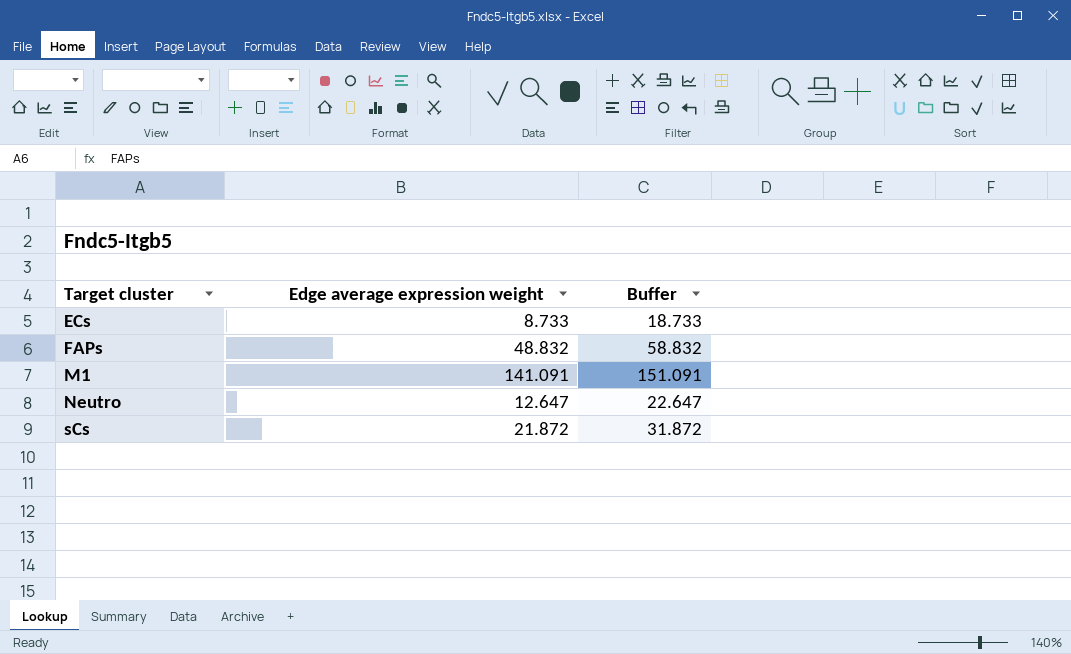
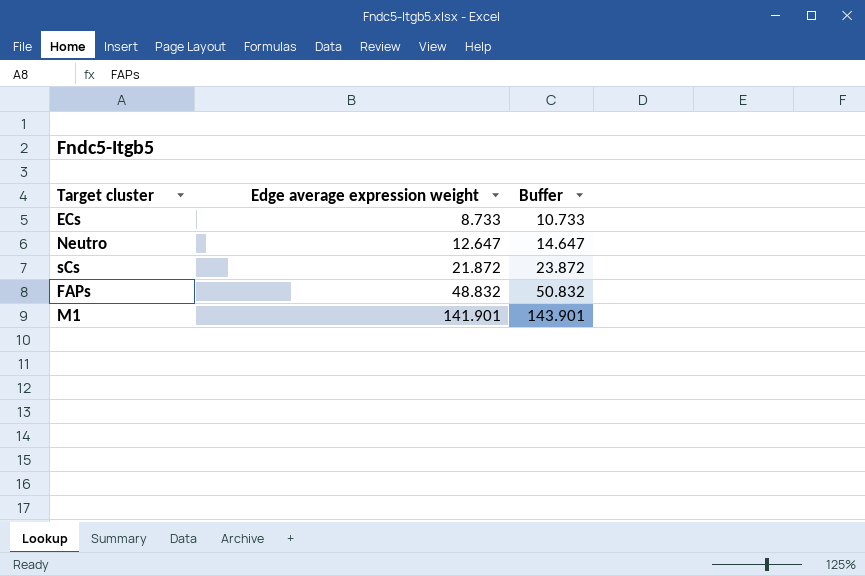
row order: Target cluster ascending -> Edge average expression weight ascending
column Buffer | formula: [Edge average expression weight] + 10 -> [Edge average expression weight] + 2
M1 | Edge average expression weight: 141.091 -> 141.901

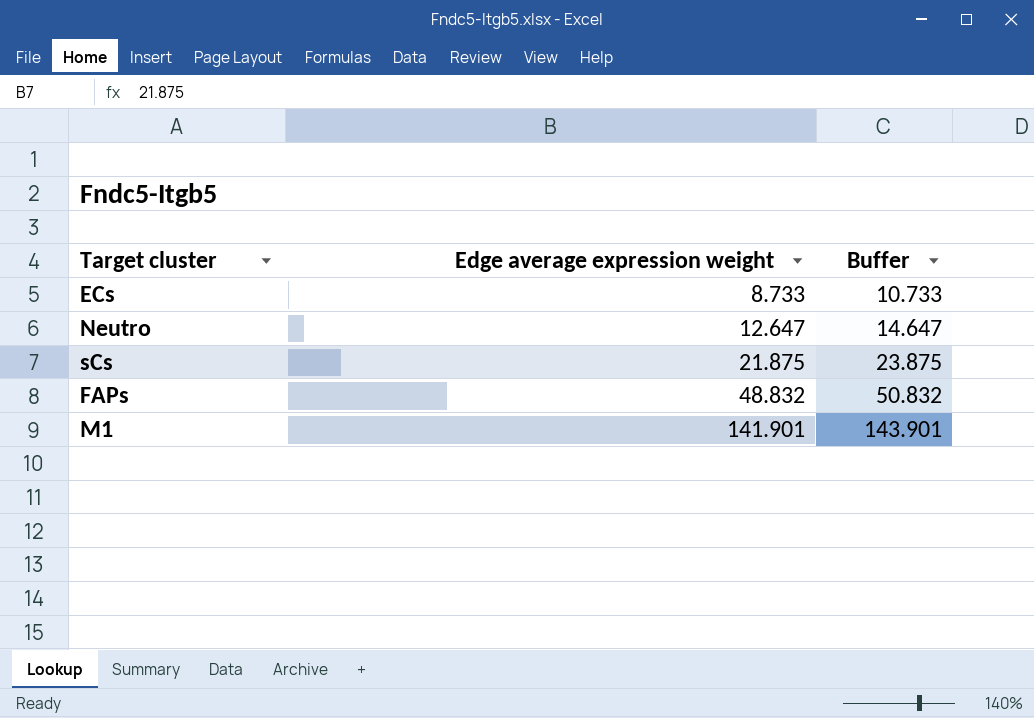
sCs | Edge average expression weight: 21.872 -> 21.875
sCs | Buffer: 23.872 -> 23.875

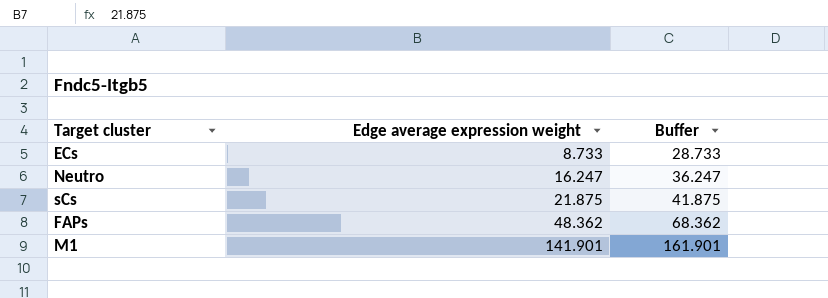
column Buffer | formula: [Edge average expression weight] + 2 -> [Edge average expression weight] + 20
Neutro | Edge average expression weight: 12.647 -> 16.247
FAPs | Edge average expression weight: 48.832 -> 48.362

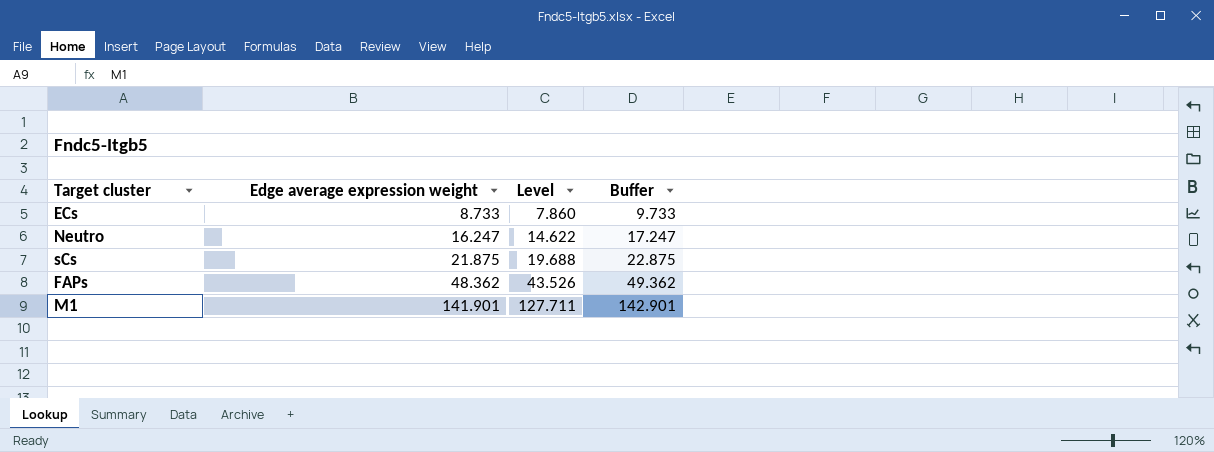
column Level | formula: none -> [Edge average expression weight] * 0.9
column Buffer | formula: [Edge average expression weight] + 20 -> [Edge average expression weight] + 1

